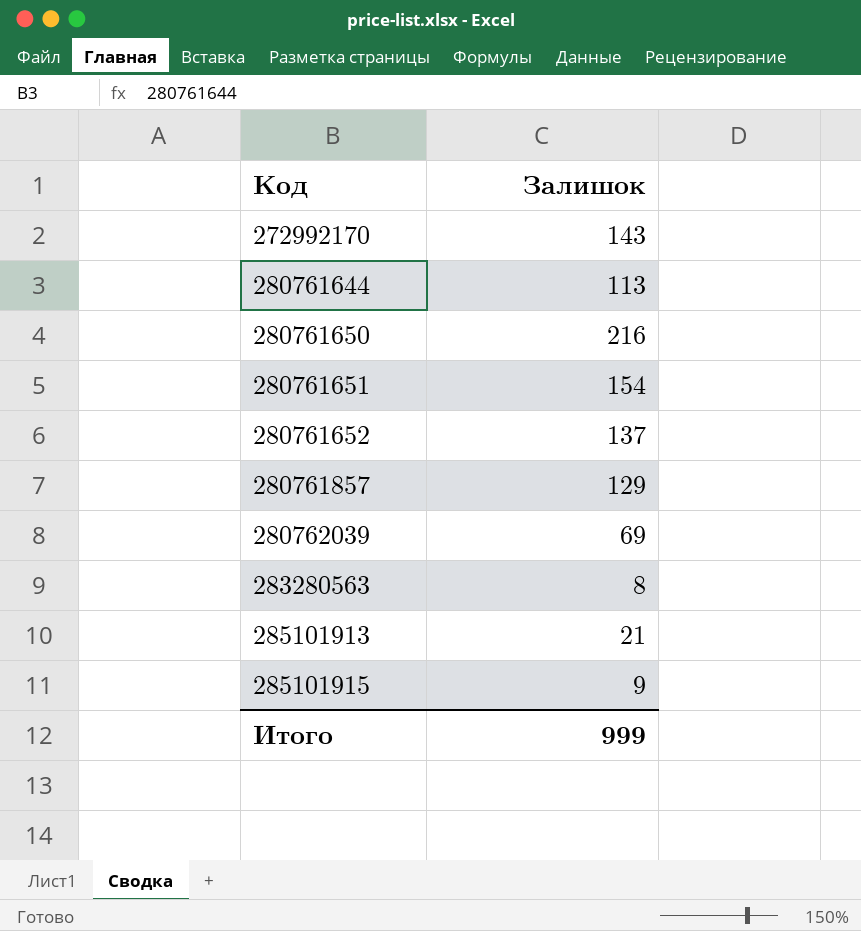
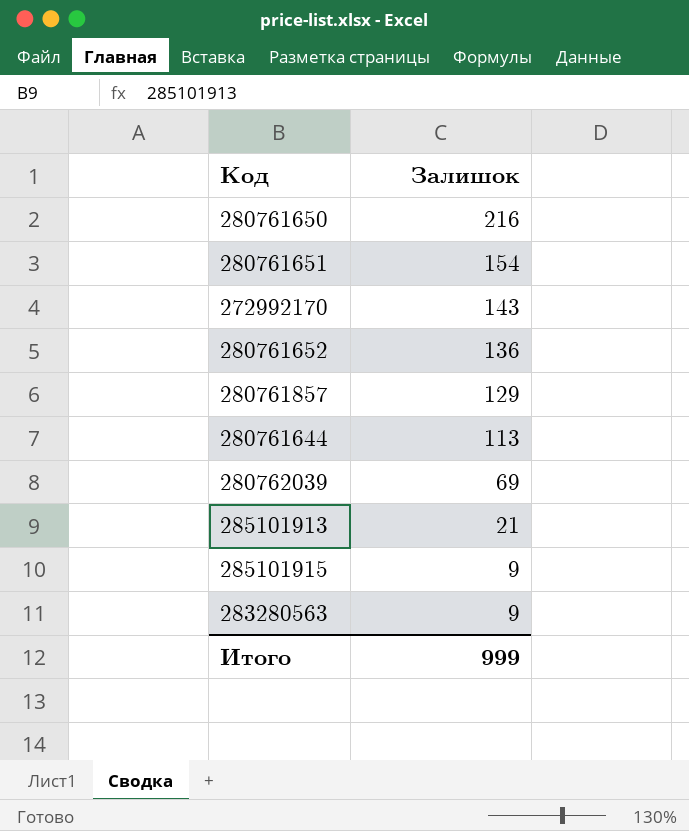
row order: Код ascending -> Залишок descending
280761652 | Залишок: 137 -> 136
283280563 | Залишок: 8 -> 9

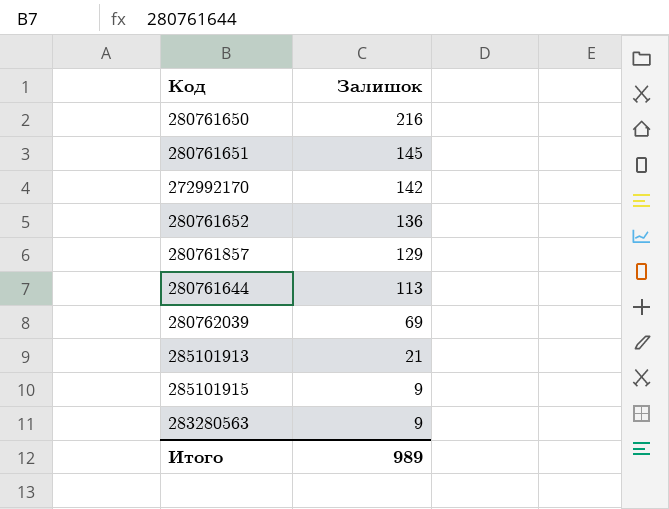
280761651 | Залишок: 154 -> 145
272992170 | Залишок: 143 -> 142
Итого | Залишок: 999 -> 989

